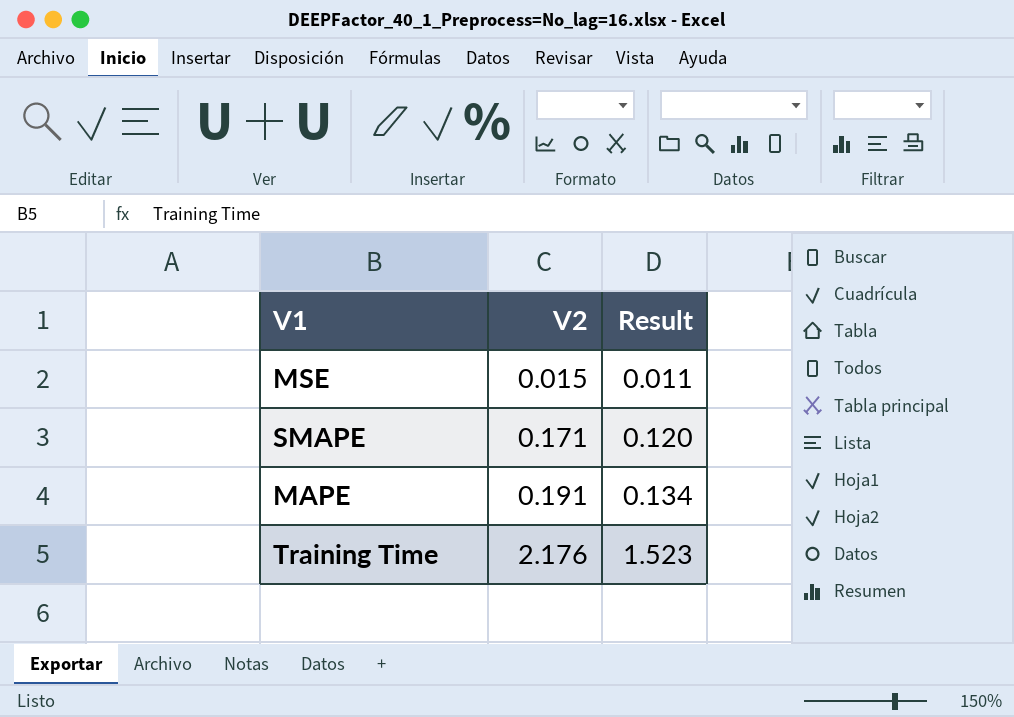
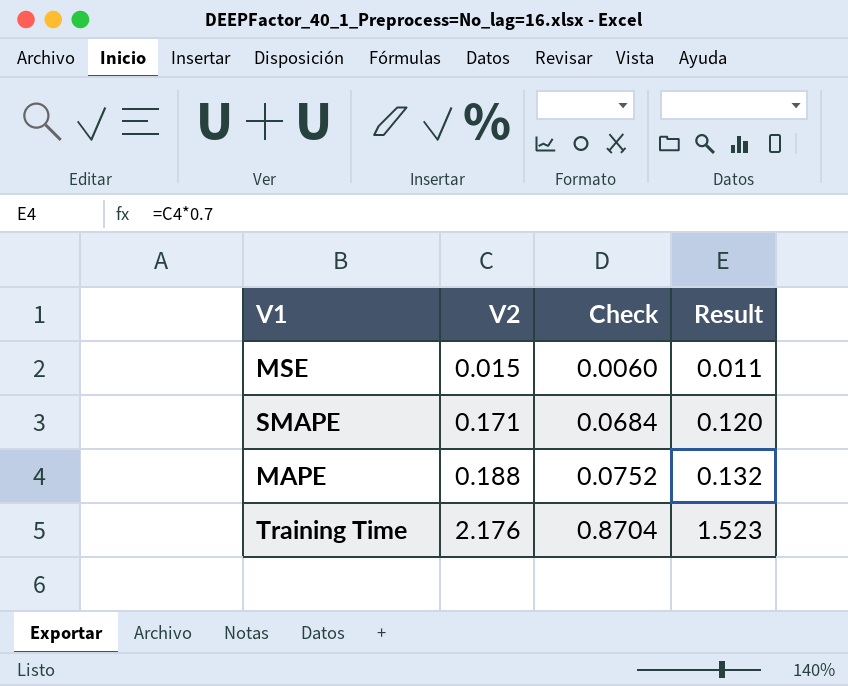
column Check | formula: none -> [V2] * 0.4
MAPE | V2: 0.191 -> 0.188
MAPE | Result: 0.134 -> 0.132

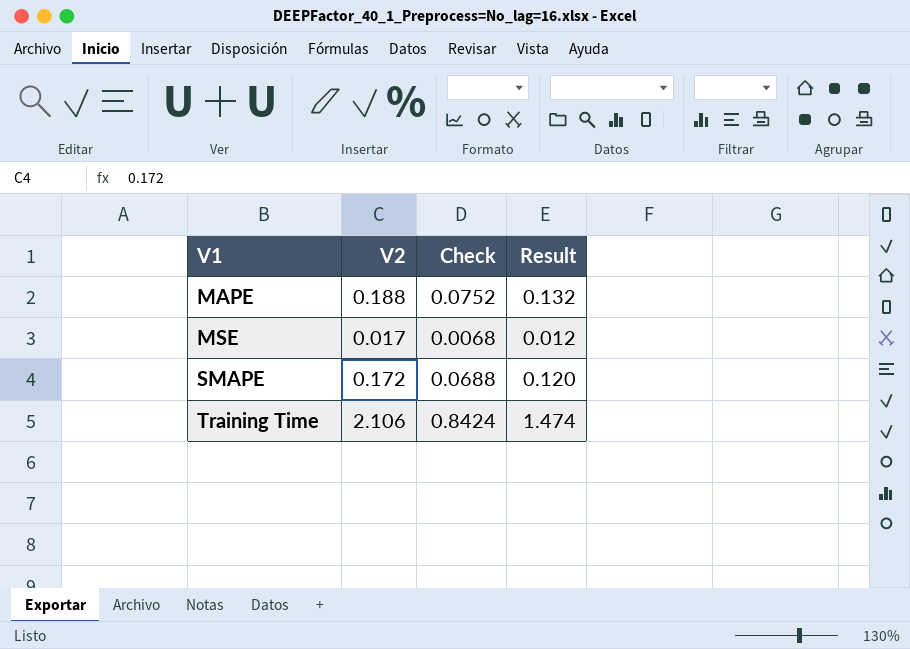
row order: V2 ascending -> V1 ascending
MSE | V2: 0.015 -> 0.017
MSE | Check: 0.0060 -> 0.0068
MSE | Result: 0.011 -> 0.012
SMAPE | V2: 0.171 -> 0.172
SMAPE | Check: 0.0684 -> 0.0688
Training Time | V2: 2.176 -> 2.106
Training Time | Check: 0.8704 -> 0.8424
Training Time | Result: 1.523 -> 1.474

